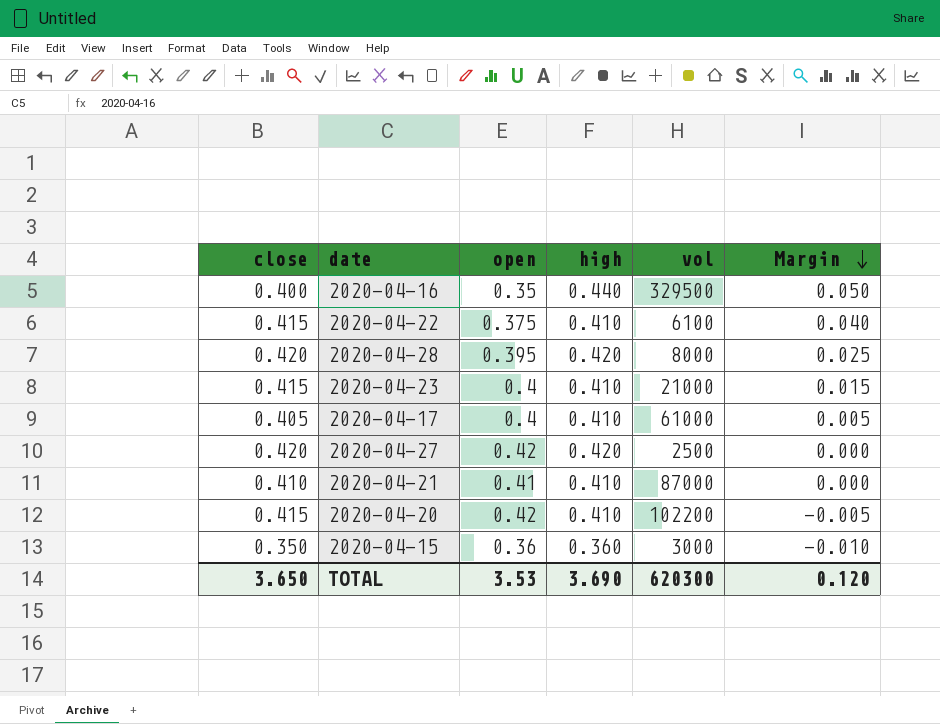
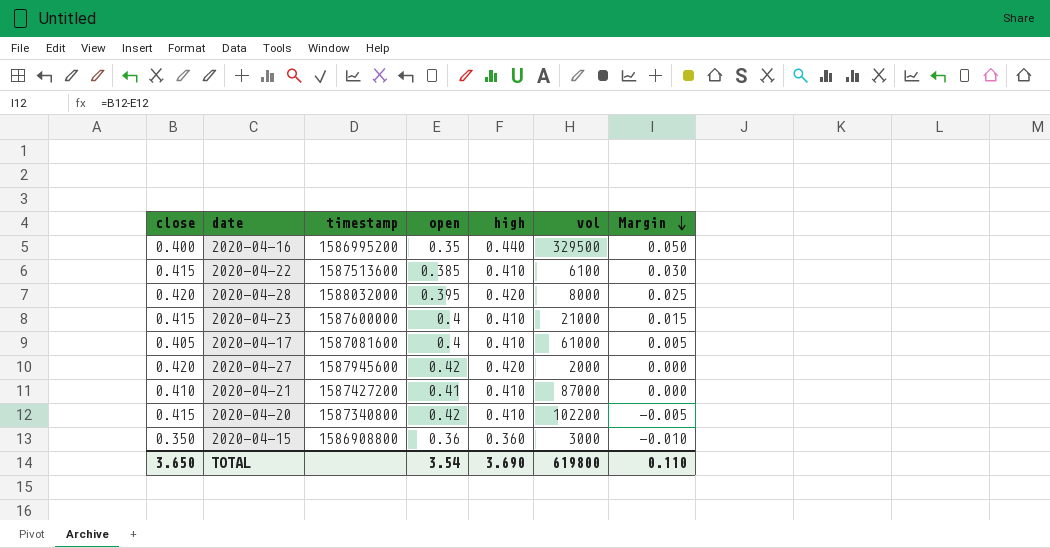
column timestamp | position: none -> 3
2020-04-22 | open: 0.375 -> 0.385
2020-04-22 | Margin: 0.040 -> 0.030
2020-04-27 | vol: 2500 -> 2000
TOTAL | open: 3.53 -> 3.54
TOTAL | vol: 620300 -> 619800
TOTAL | Margin: 0.120 -> 0.110

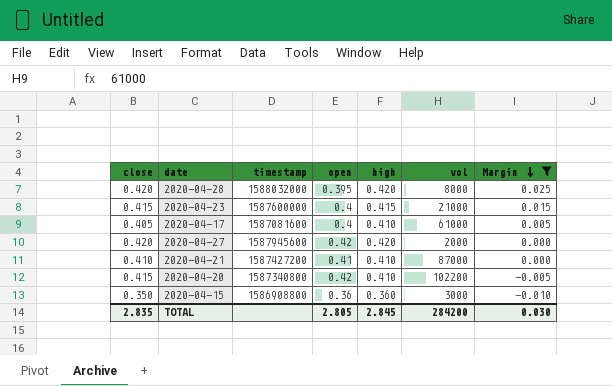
filter: none -> Margin <= 0.025
2020-04-23 | high: 0.410 -> 0.415
TOTAL | close: 3.650 -> 2.835
TOTAL | open: 3.54 -> 2.805
TOTAL | high: 3.690 -> 2.845
TOTAL | vol: 619800 -> 284200
TOTAL | Margin: 0.110 -> 0.030

